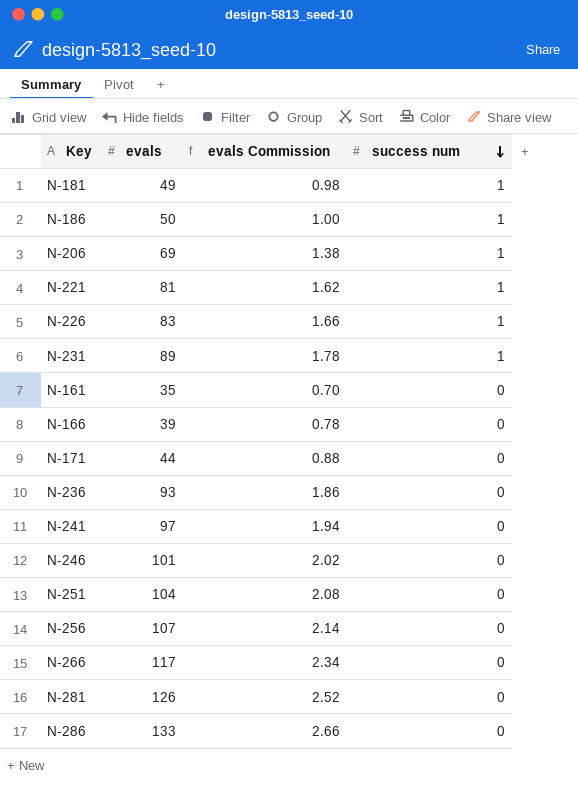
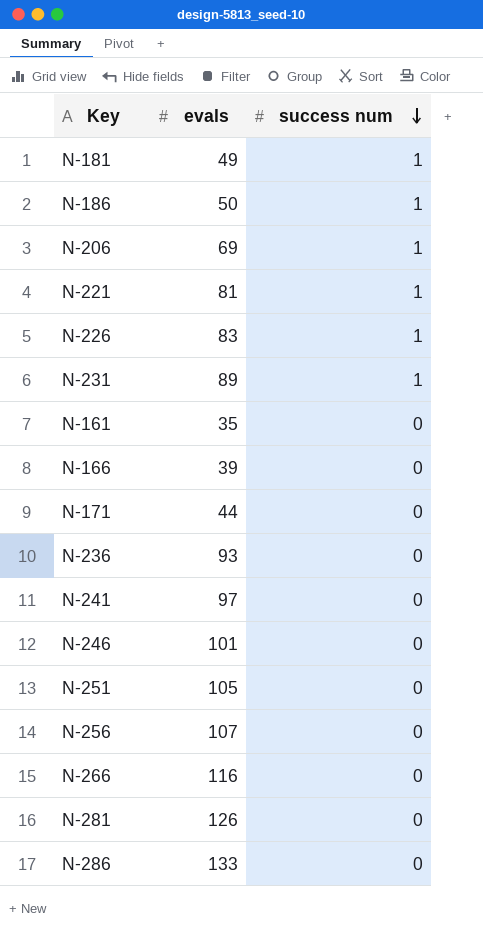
column evals Commission | formula: [evals] * 0.02 -> none
N-251 | evals: 104 -> 105
N-266 | evals: 117 -> 116

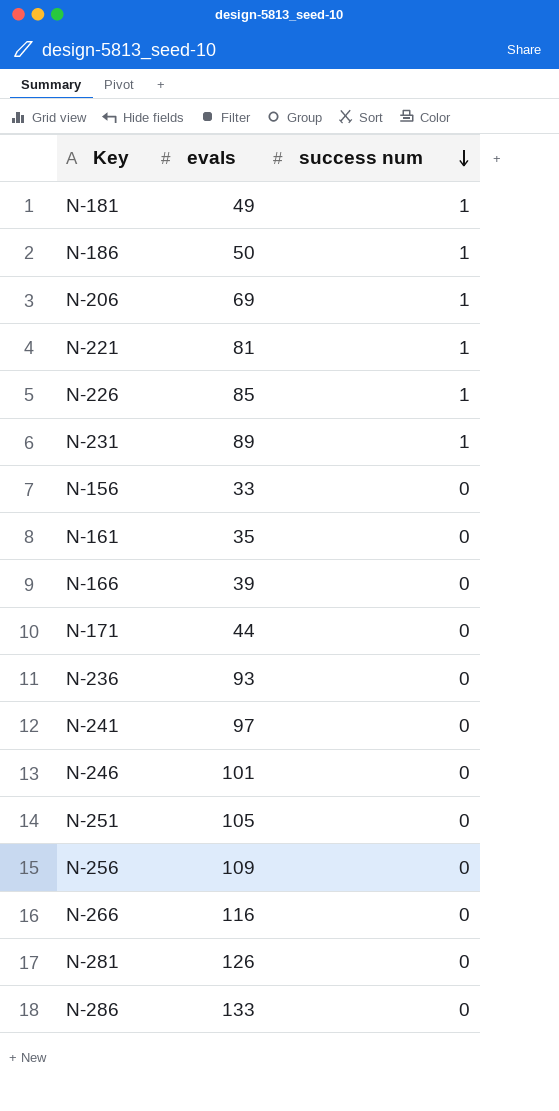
N-226 | evals: 83 -> 85
row N-156: none -> 33 | 0
N-256 | evals: 107 -> 109

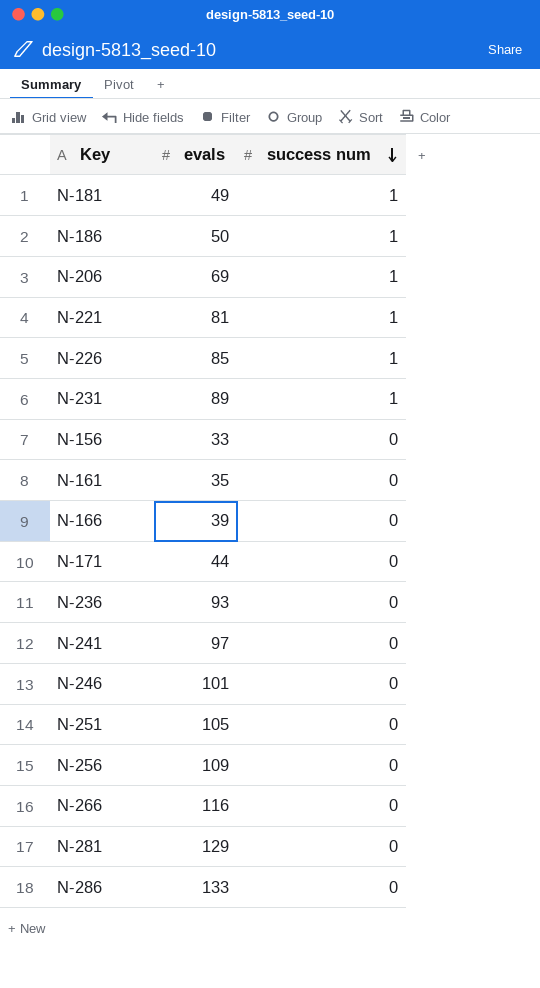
N-281 | evals: 126 -> 129

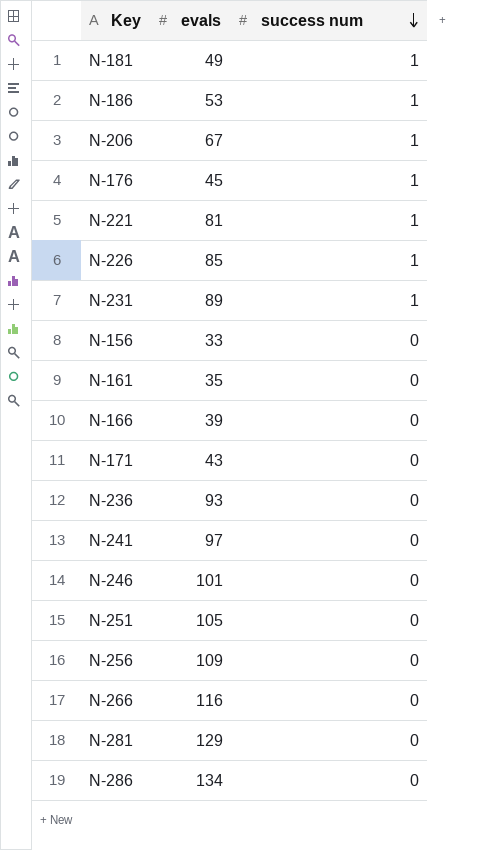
N-186 | evals: 50 -> 53
N-206 | evals: 69 -> 67
row N-176: none -> 45 | 1
N-171 | evals: 44 -> 43
N-286 | evals: 133 -> 134

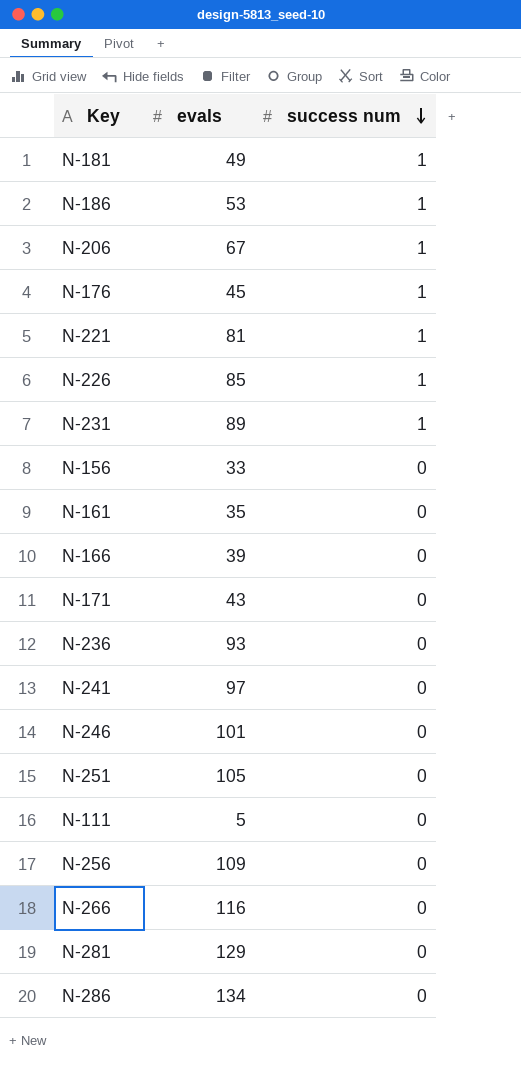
row N-111: none -> 5 | 0

